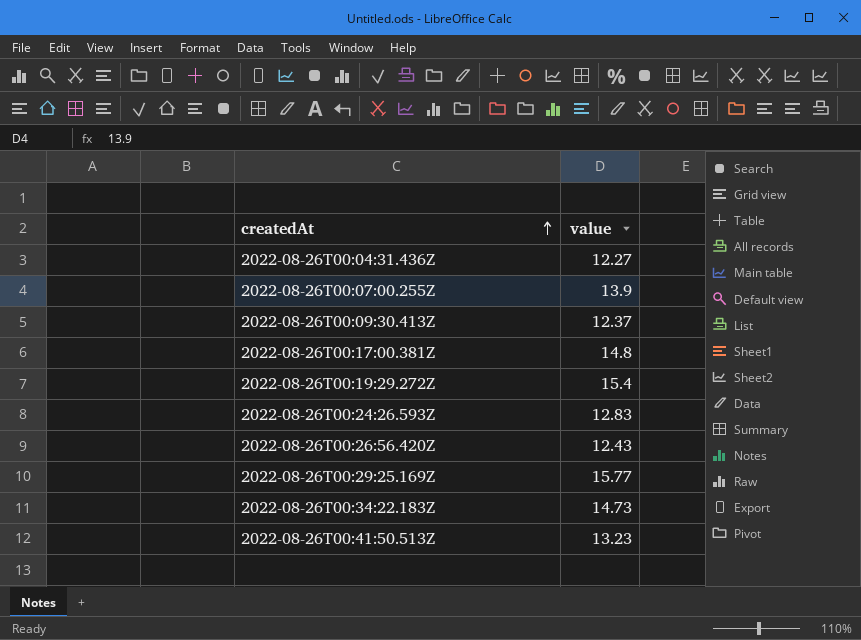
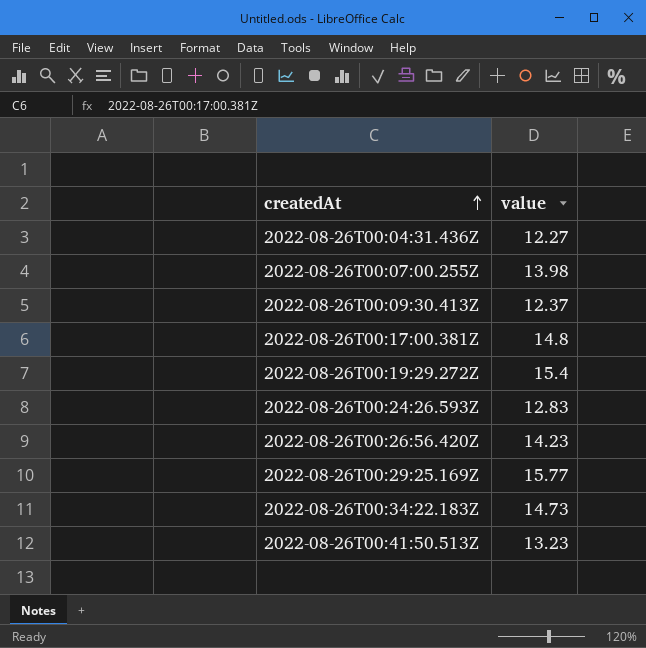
2022-08-26T00:07:00.255Z | value: 13.9 -> 13.98
2022-08-26T00:26:56.420Z | value: 12.43 -> 14.23

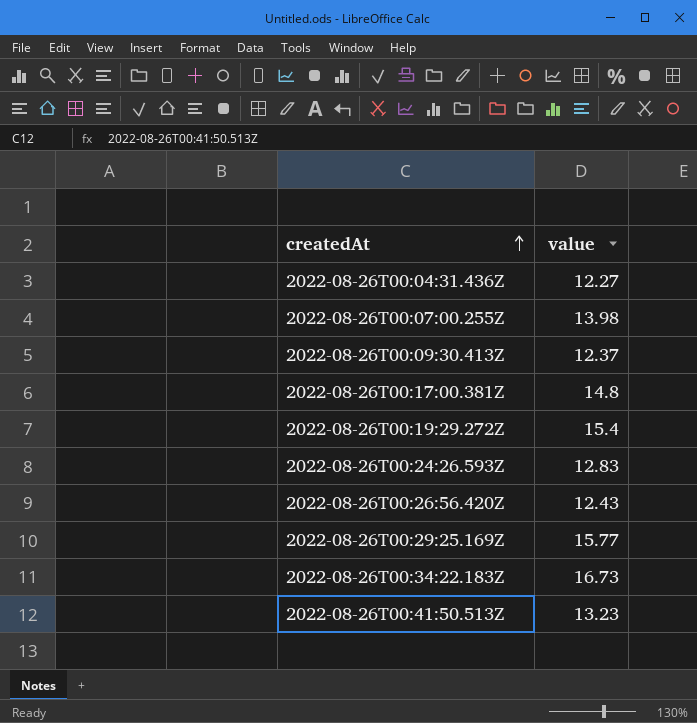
2022-08-26T00:26:56.420Z | value: 14.23 -> 12.43
2022-08-26T00:34:22.183Z | value: 14.73 -> 16.73

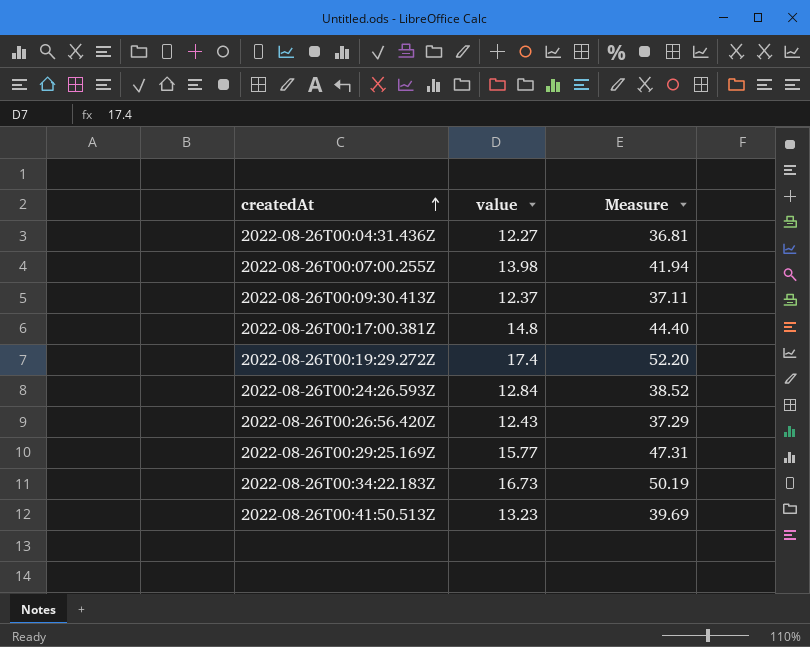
column Measure | formula: none -> [value] * 3
2022-08-26T00:19:29.272Z | value: 15.4 -> 17.4
2022-08-26T00:24:26.593Z | value: 12.83 -> 12.84

